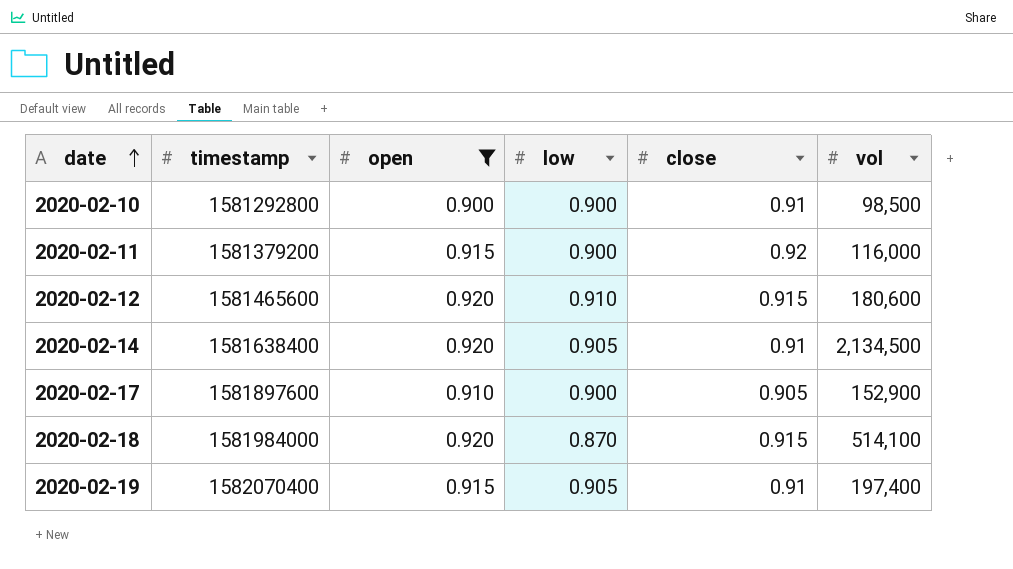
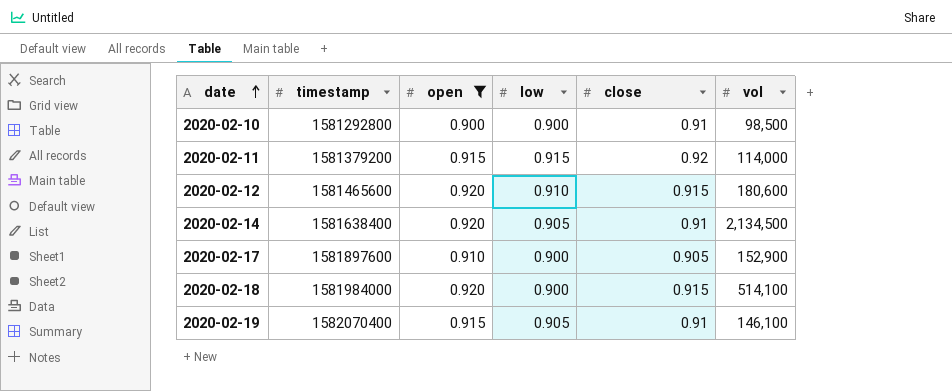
2020-02-11 | low: 0.900 -> 0.915
2020-02-11 | vol: 116,000 -> 114,000
2020-02-18 | low: 0.870 -> 0.900
2020-02-19 | vol: 197,400 -> 146,100

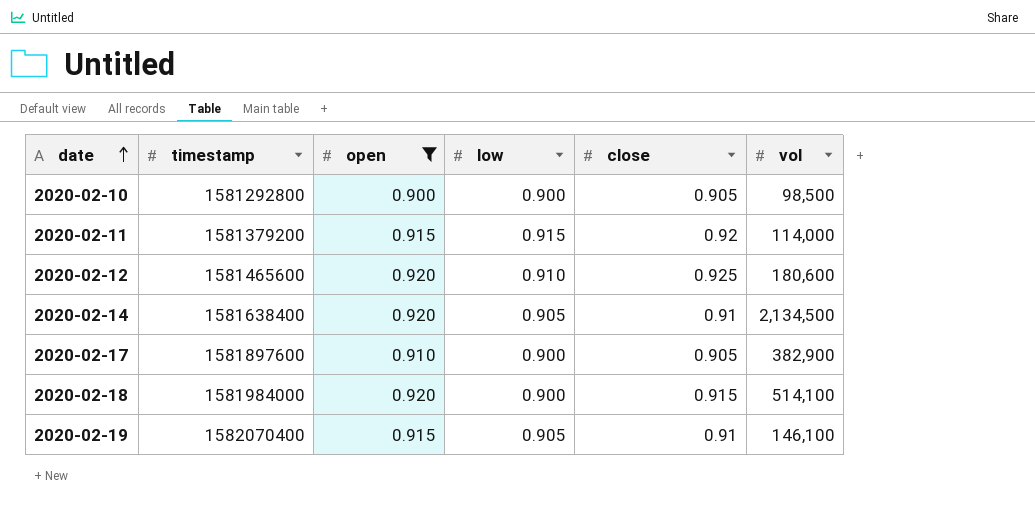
2020-02-10 | close: 0.91 -> 0.905
2020-02-12 | close: 0.915 -> 0.925
2020-02-17 | vol: 152,900 -> 382,900

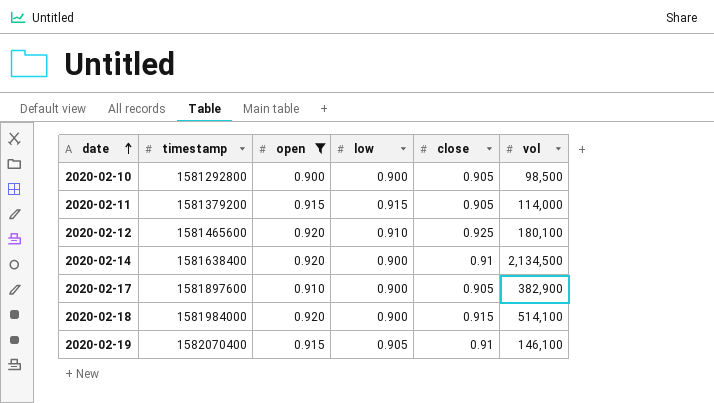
2020-02-11 | close: 0.92 -> 0.905
2020-02-12 | vol: 180,600 -> 180,100
2020-02-14 | low: 0.905 -> 0.900

